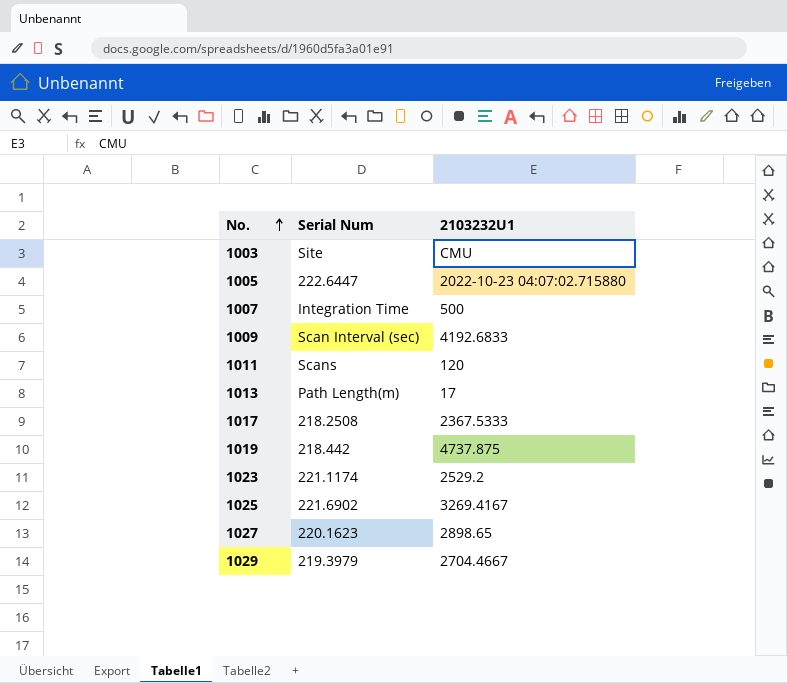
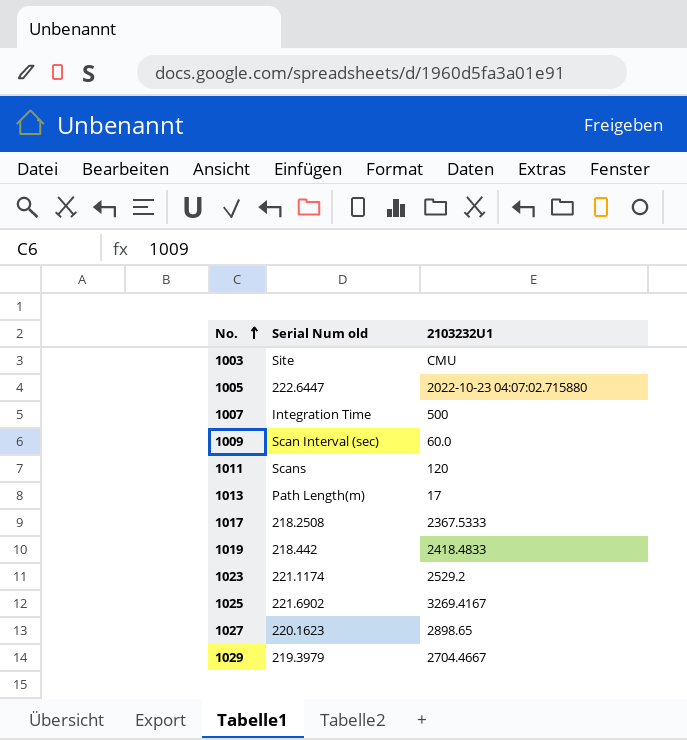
column name: Serial Num -> Serial Num old
1009 | 2103232U1: 4192.6833 -> 60.0
1019 | 2103232U1: 4737.875 -> 2418.4833

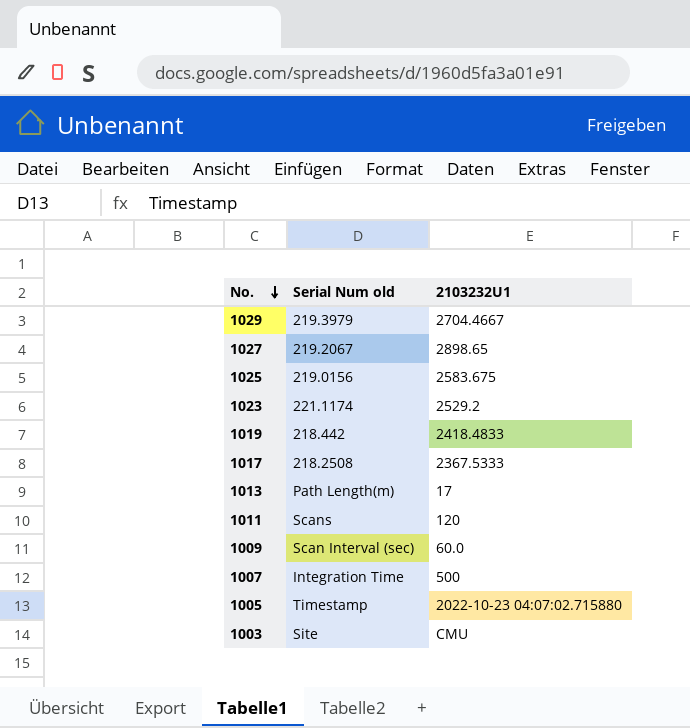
row order: No. ascending -> No. descending
1027 | Serial Num old: 220.1623 -> 219.2067
1025 | Serial Num old: 221.6902 -> 219.0156
1025 | 2103232U1: 3269.4167 -> 2583.675
1005 | Serial Num old: 222.6447 -> Timestamp

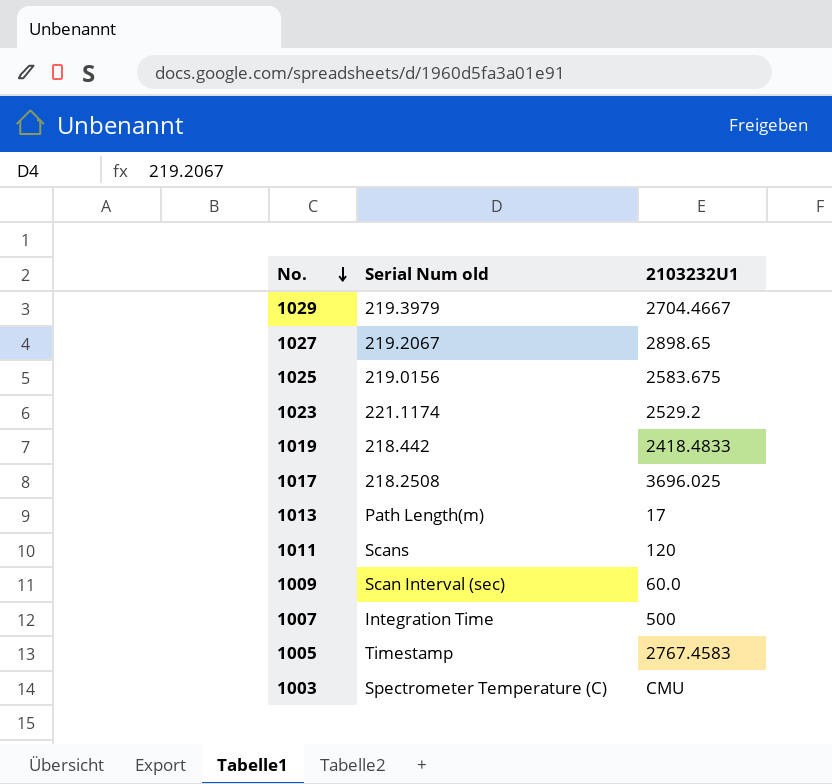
1017 | 2103232U1: 2367.5333 -> 3696.025
1005 | 2103232U1: 2022-10-23 04:07:02.715880 -> 2767.4583
1003 | Serial Num old: Site -> Spectrometer Temperature (C)

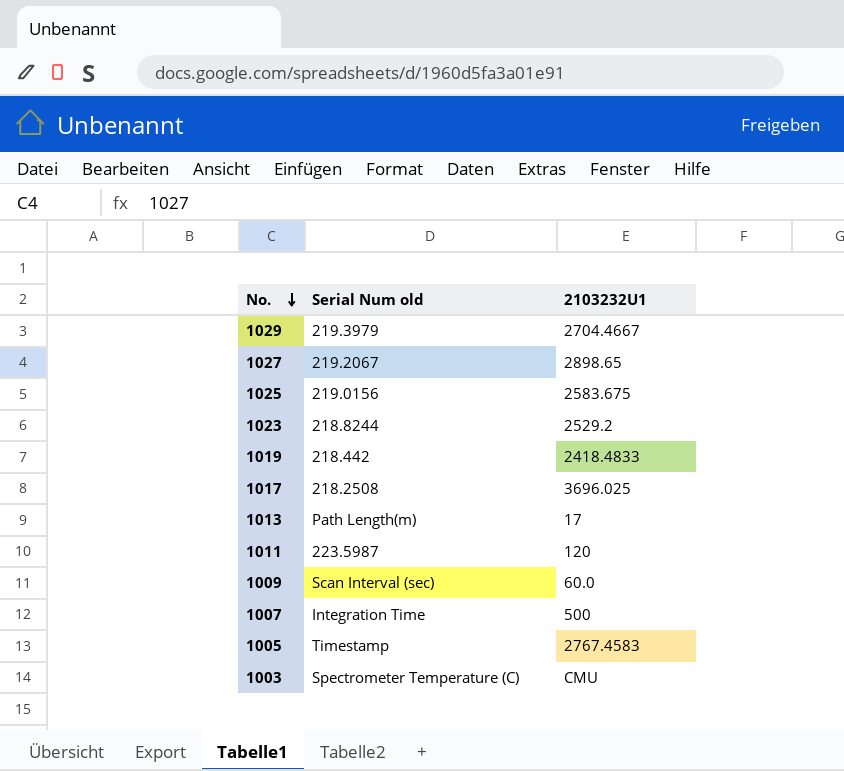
1023 | Serial Num old: 221.1174 -> 218.8244
1011 | Serial Num old: Scans -> 223.5987

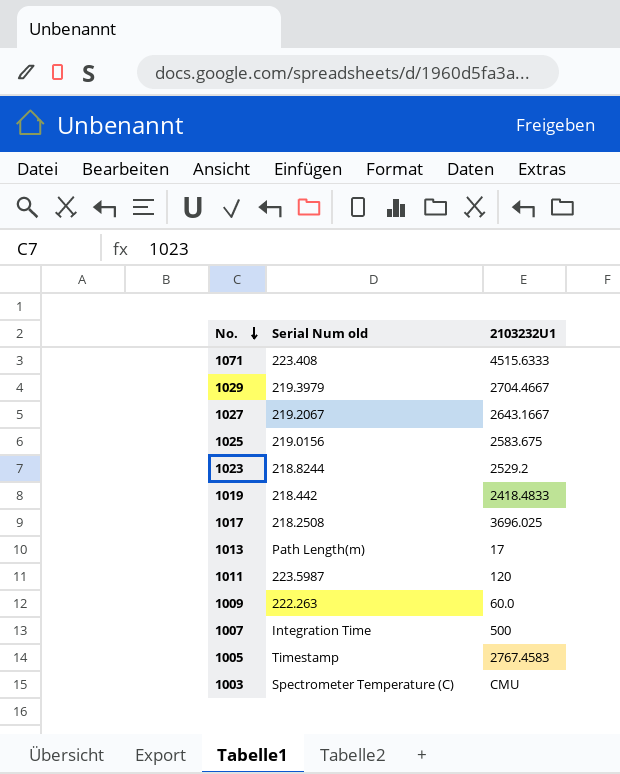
row 1071: none -> 223.408 | 4515.6333
1027 | 2103232U1: 2898.65 -> 2643.1667
1009 | Serial Num old: Scan Interval (sec) -> 222.263

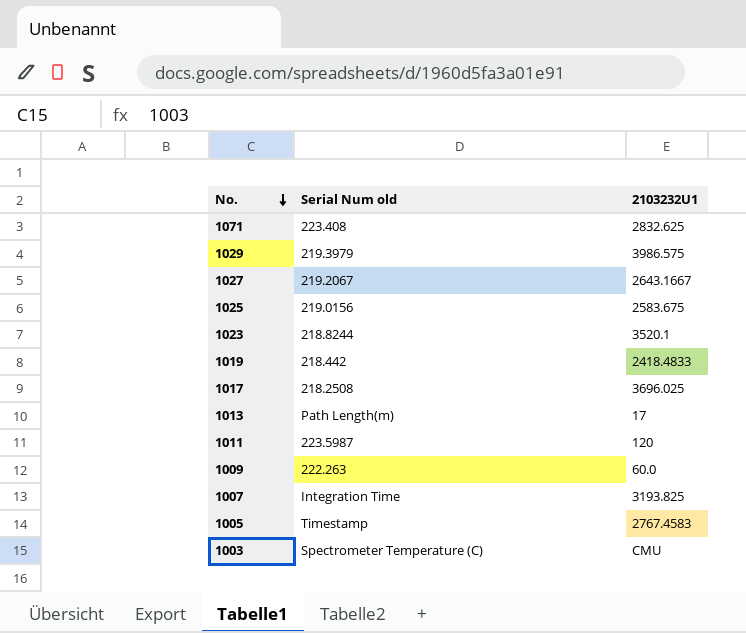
1071 | 2103232U1: 4515.6333 -> 2832.625
1029 | 2103232U1: 2704.4667 -> 3986.575
1023 | 2103232U1: 2529.2 -> 3520.1
1007 | 2103232U1: 500 -> 3193.825

